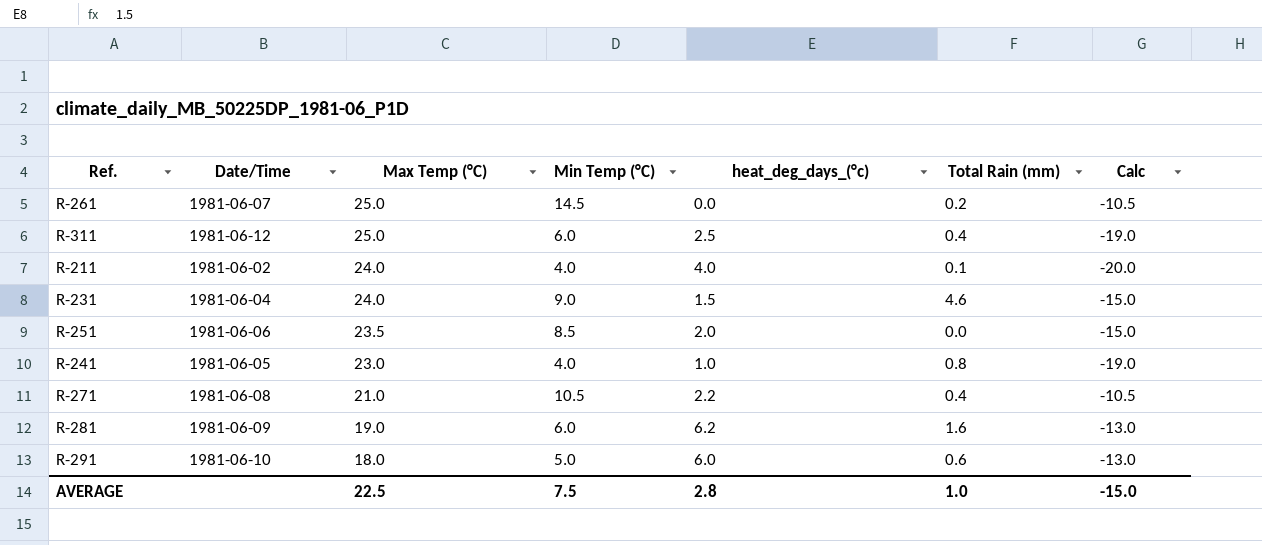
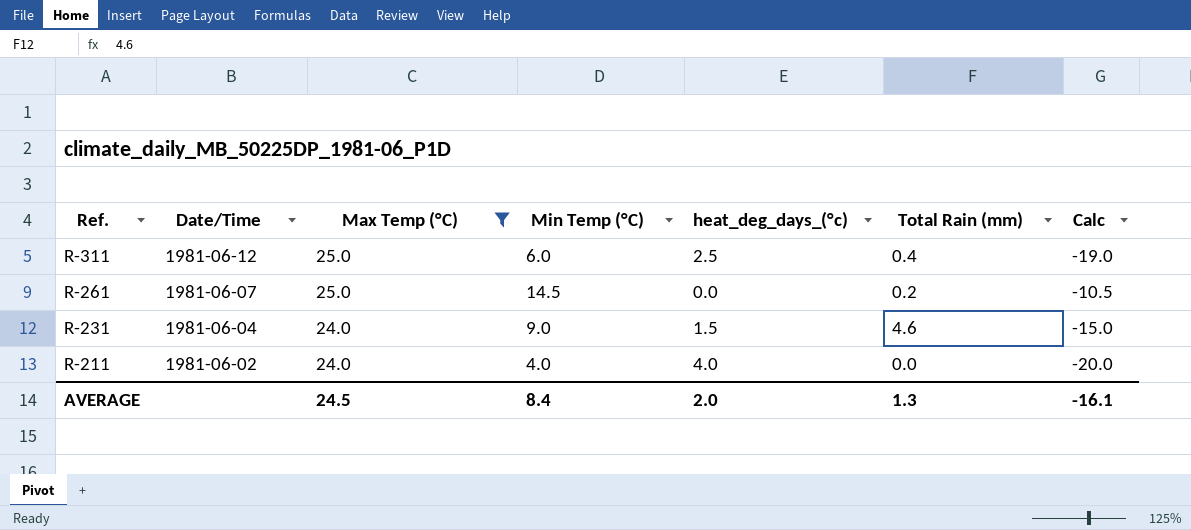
filter: none -> Max Temp (°C) >= 24.0
row order: Max Temp (°C) descending -> Ref. descending
R-211 | Total Rain (mm): 0.1 -> 0.0
AVERAGE | Max Temp (°C): 22.5 -> 24.5
AVERAGE | Min Temp (°C): 7.5 -> 8.4
AVERAGE | heat_deg_days_(°c): 2.8 -> 2.0
AVERAGE | Total Rain (mm): 1.0 -> 1.3
AVERAGE | Calc: -15.0 -> -16.1

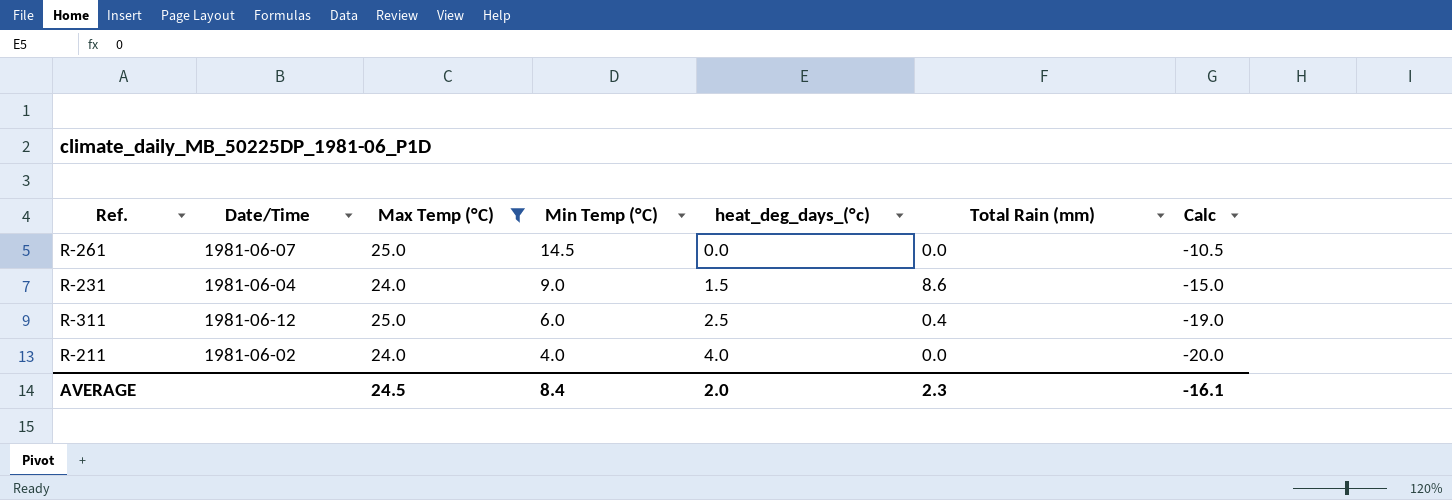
row order: Ref. descending -> Min Temp (°C) descending
R-261 | Total Rain (mm): 0.2 -> 0.0
R-231 | Total Rain (mm): 4.6 -> 8.6
AVERAGE | Total Rain (mm): 1.3 -> 2.3

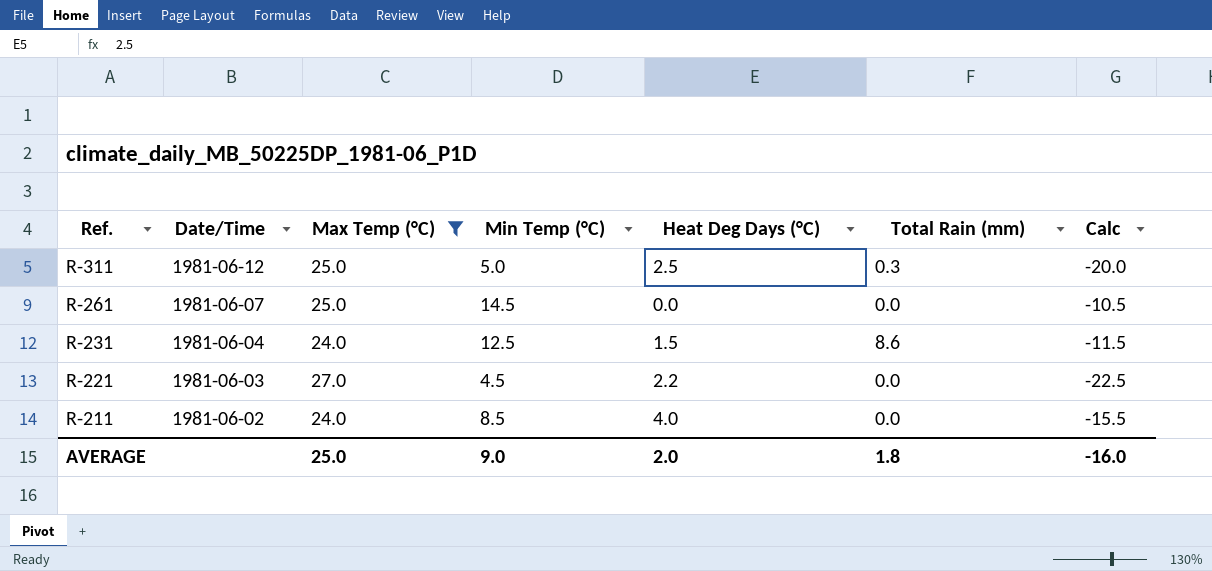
row order: Min Temp (°C) descending -> Ref. descending
column name: heat_deg_days_(°c) -> Heat Deg Days (°C)
R-311 | Min Temp (°C): 6.0 -> 5.0
R-311 | Total Rain (mm): 0.4 -> 0.3
R-311 | Calc: -19.0 -> -20.0
R-231 | Min Temp (°C): 9.0 -> 12.5
R-231 | Calc: -15.0 -> -11.5
row R-221: none -> 1981-06-03 | 27.0 | 4.5 | 2.2 | 0.0 | -22.5
R-211 | Min Temp (°C): 4.0 -> 8.5
R-211 | Calc: -20.0 -> -15.5
AVERAGE | Max Temp (°C): 24.5 -> 25.0
AVERAGE | Min Temp (°C): 8.4 -> 9.0
AVERAGE | Total Rain (mm): 2.3 -> 1.8
AVERAGE | Calc: -16.1 -> -16.0

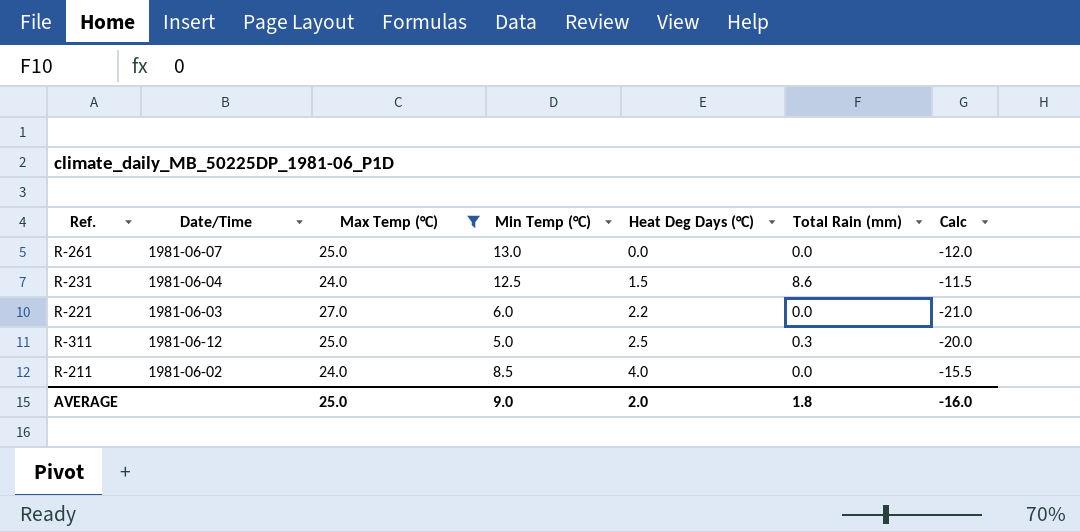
row order: Ref. descending -> Heat Deg Days (°C) ascending
R-261 | Min Temp (°C): 14.5 -> 13.0
R-261 | Calc: -10.5 -> -12.0
R-221 | Min Temp (°C): 4.5 -> 6.0
R-221 | Calc: -22.5 -> -21.0

